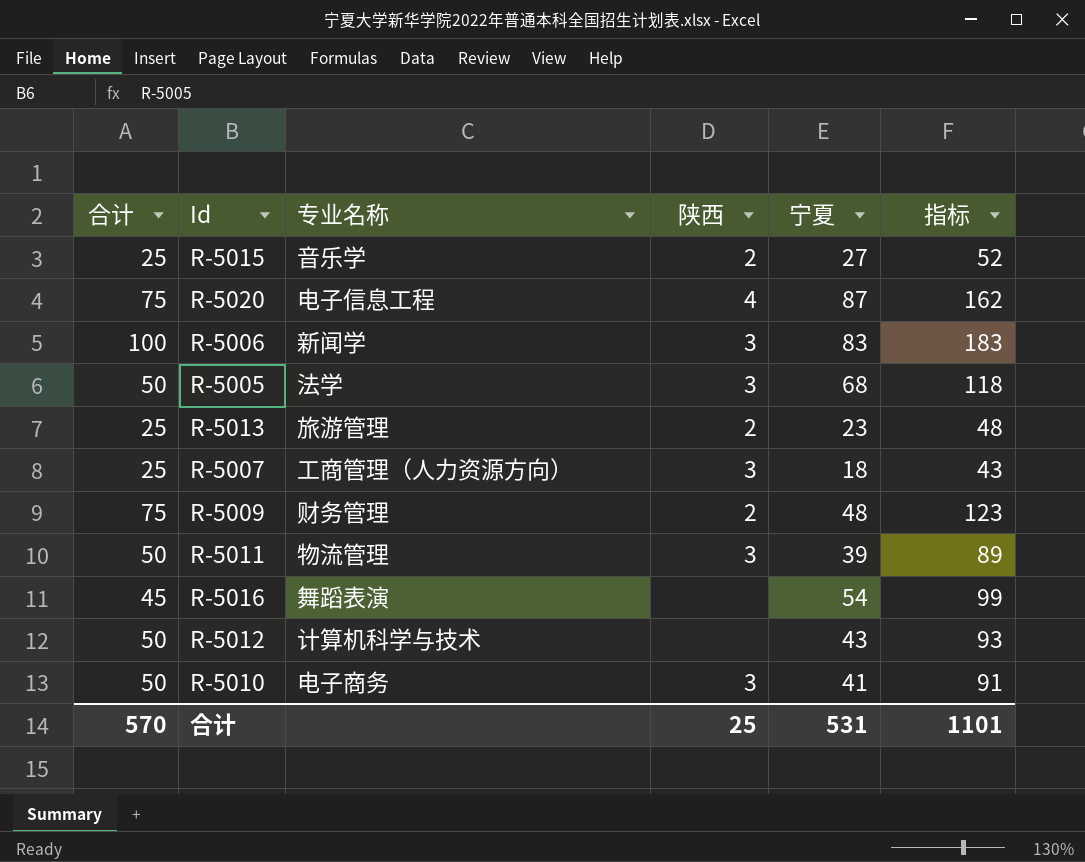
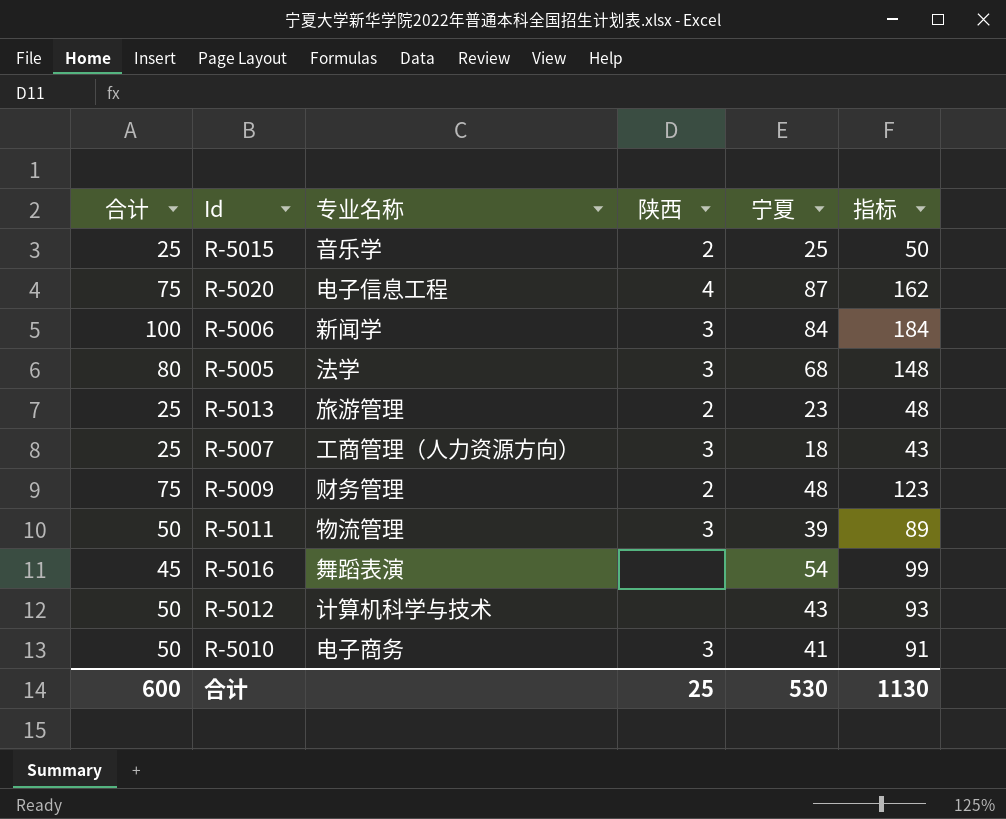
R-5015 | 宁夏: 27 -> 25
R-5015 | 指标: 52 -> 50
R-5006 | 宁夏: 83 -> 84
R-5006 | 指标: 183 -> 184
R-5005 | 合计: 50 -> 80
R-5005 | 指标: 118 -> 148
合计 | 合计: 570 -> 600
合计 | 宁夏: 531 -> 530
合计 | 指标: 1101 -> 1130

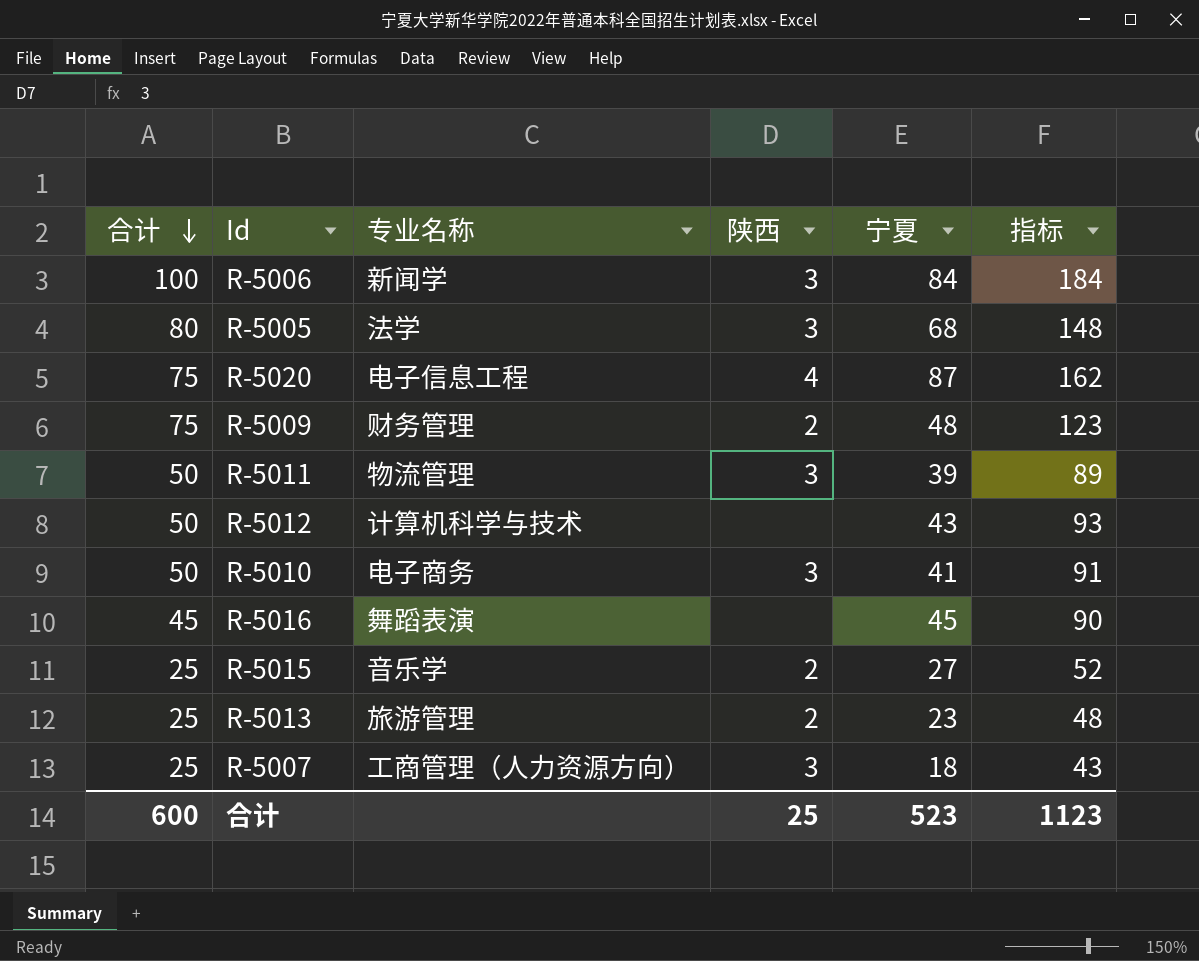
row order: none -> 合计 descending
R-5016 | 宁夏: 54 -> 45
R-5016 | 指标: 99 -> 90
R-5015 | 宁夏: 25 -> 27
R-5015 | 指标: 50 -> 52
合计 | 宁夏: 530 -> 523
合计 | 指标: 1130 -> 1123

